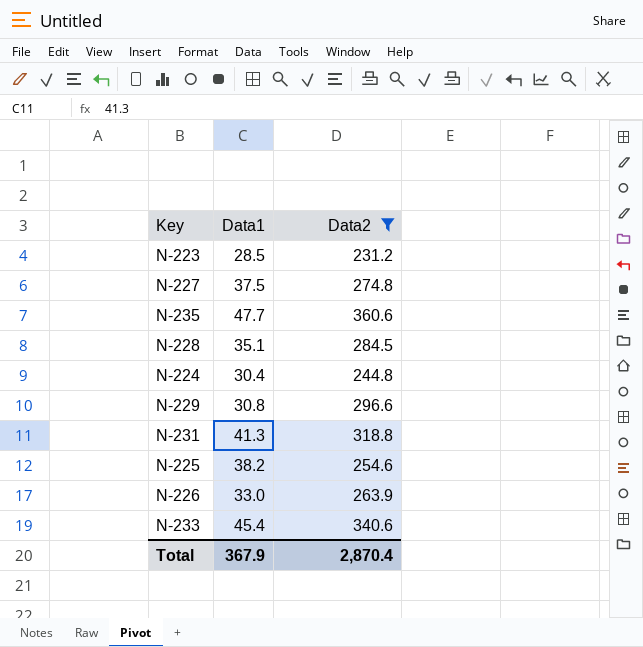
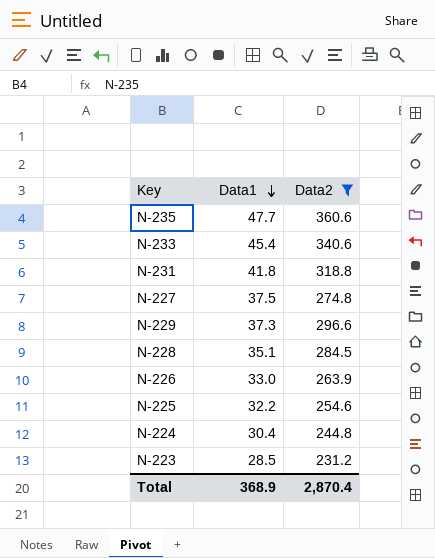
row order: none -> Data1 descending
N-231 | Data1: 41.3 -> 41.8
N-229 | Data1: 30.8 -> 37.3
N-225 | Data1: 38.2 -> 32.2
Total | Data1: 367.9 -> 368.9

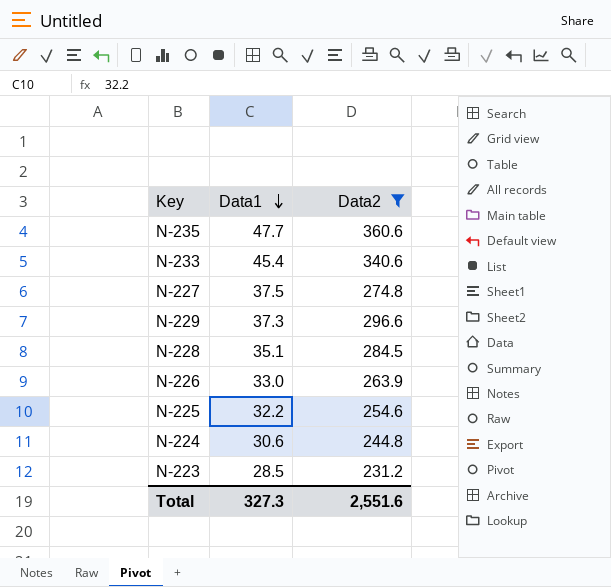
row N-231: 41.8 | 318.8 -> none
N-224 | Data1: 30.4 -> 30.6
Total | Data1: 368.9 -> 327.3
Total | Data2: 2,870.4 -> 2,551.6

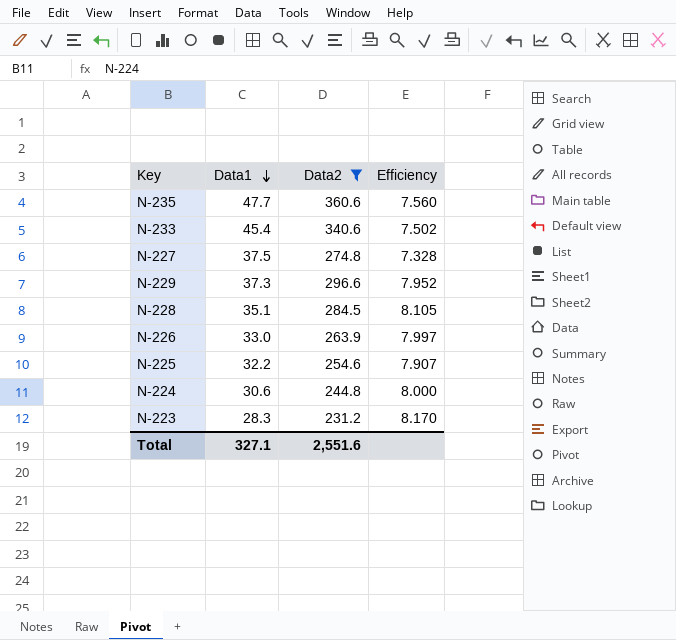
column Efficiency | formula: none -> [Data2] / [Data1]
N-223 | Data1: 28.5 -> 28.3
Total | Data1: 327.3 -> 327.1

